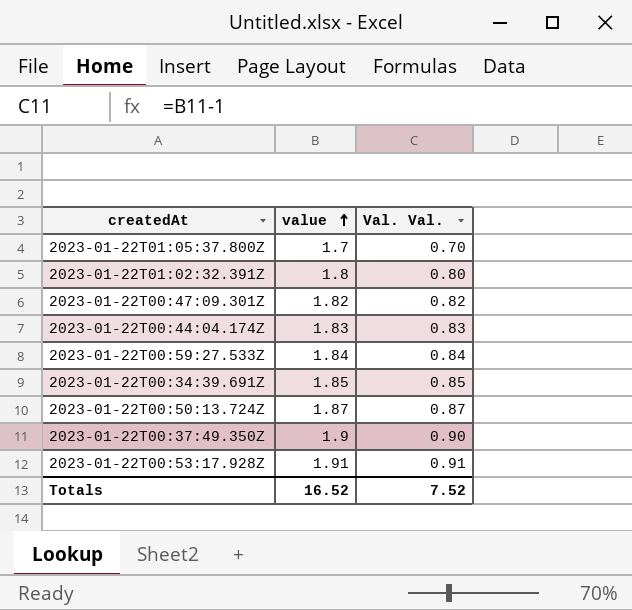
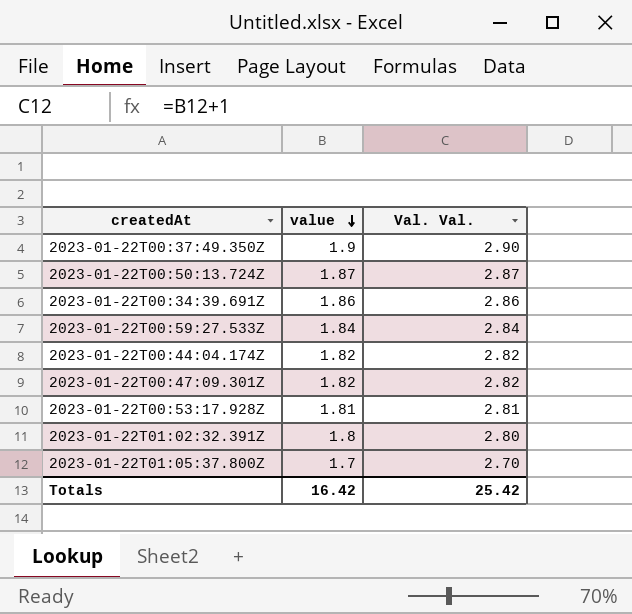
row order: value ascending -> value descending
column Val. Val. | formula: [value] - 1 -> [value] + 1
2023-01-22T00:34:39.691Z | value: 1.85 -> 1.86
2023-01-22T00:44:04.174Z | value: 1.83 -> 1.82
2023-01-22T00:53:17.928Z | value: 1.91 -> 1.81
Totals | value: 16.52 -> 16.42
Totals | Val. Val.: 7.52 -> 25.42

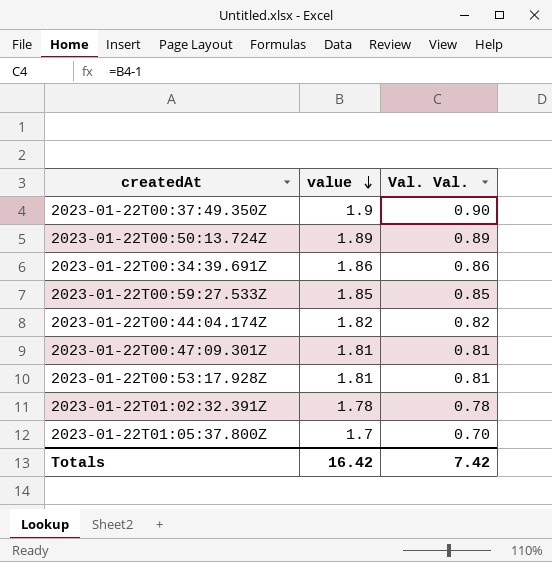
column Val. Val. | formula: [value] + 1 -> [value] - 1
2023-01-22T00:50:13.724Z | value: 1.87 -> 1.89
2023-01-22T00:59:27.533Z | value: 1.84 -> 1.85
2023-01-22T00:47:09.301Z | value: 1.82 -> 1.81
2023-01-22T01:02:32.391Z | value: 1.8 -> 1.78
Totals | Val. Val.: 25.42 -> 7.42

